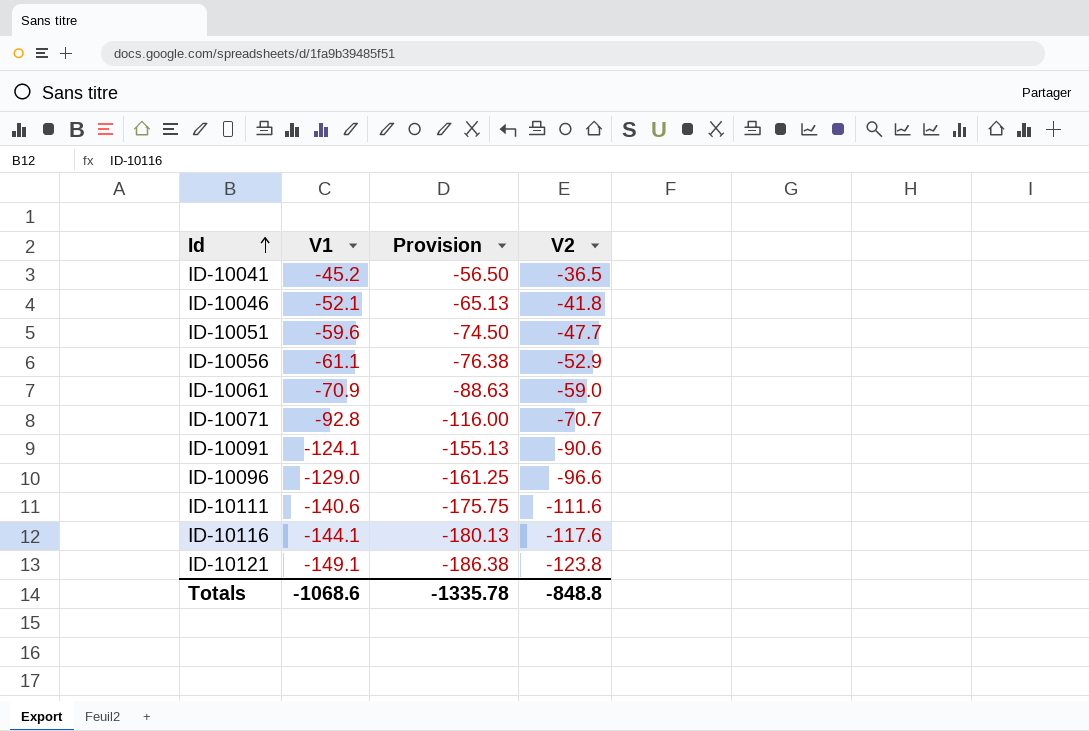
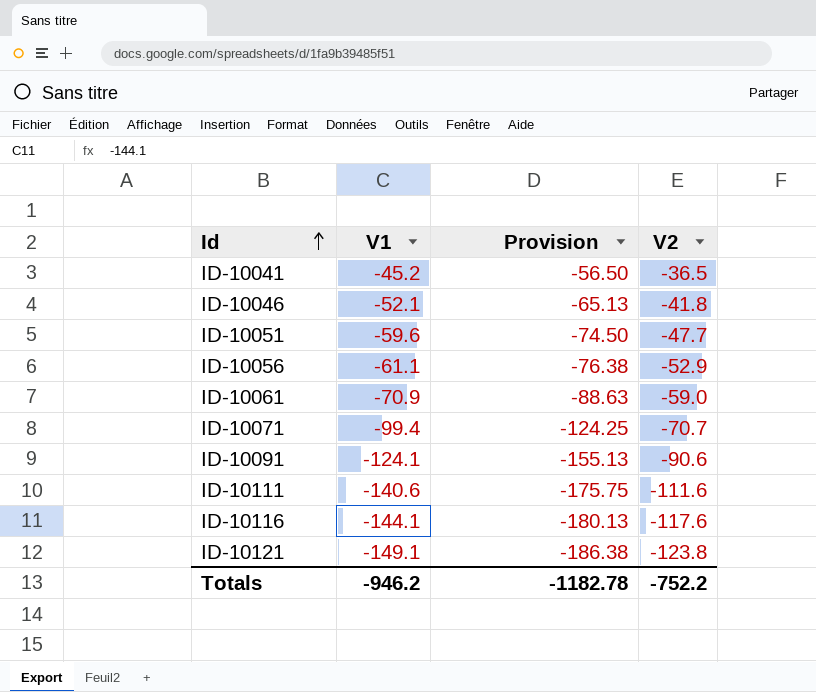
row ID-10096: -129.0 | -161.25 | -96.6 -> none
ID-10071 | V1: -92.8 -> -99.4
ID-10071 | Provision: -116.00 -> -124.25
Totals | V1: -1068.6 -> -946.2
Totals | Provision: -1335.78 -> -1182.78
Totals | V2: -848.8 -> -752.2

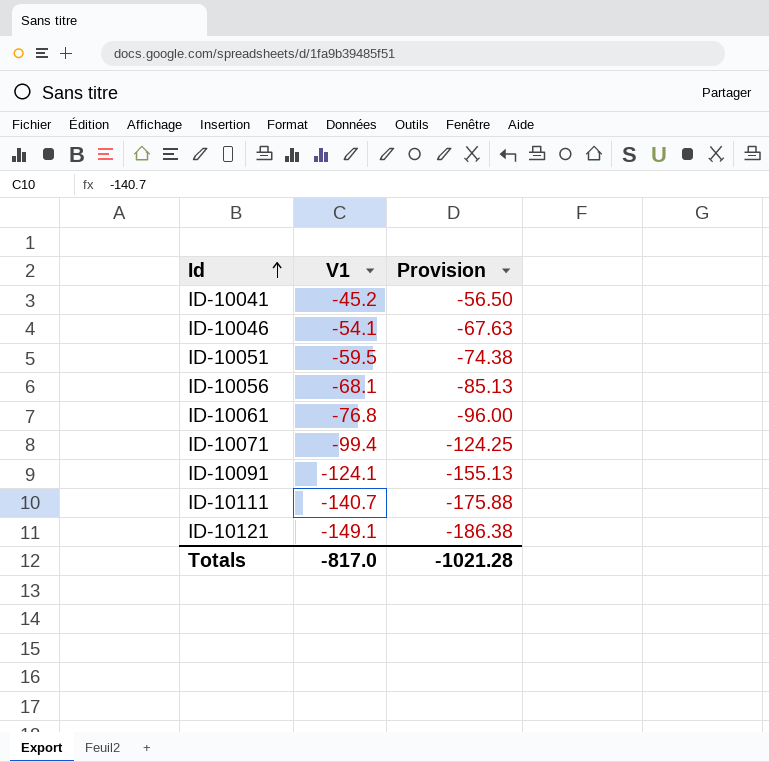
column V2 | position: 4 -> none
row ID-10116: -144.1 | -180.13 | -117.6 -> none
ID-10046 | V1: -52.1 -> -54.1
ID-10046 | Provision: -65.13 -> -67.63
ID-10051 | V1: -59.6 -> -59.5
ID-10051 | Provision: -74.50 -> -74.38
ID-10056 | V1: -61.1 -> -68.1
ID-10056 | Provision: -76.38 -> -85.13
ID-10061 | V1: -70.9 -> -76.8
ID-10061 | Provision: -88.63 -> -96.00
ID-10111 | V1: -140.6 -> -140.7
ID-10111 | Provision: -175.75 -> -175.88
Totals | V1: -946.2 -> -817.0
Totals | Provision: -1182.78 -> -1021.28

